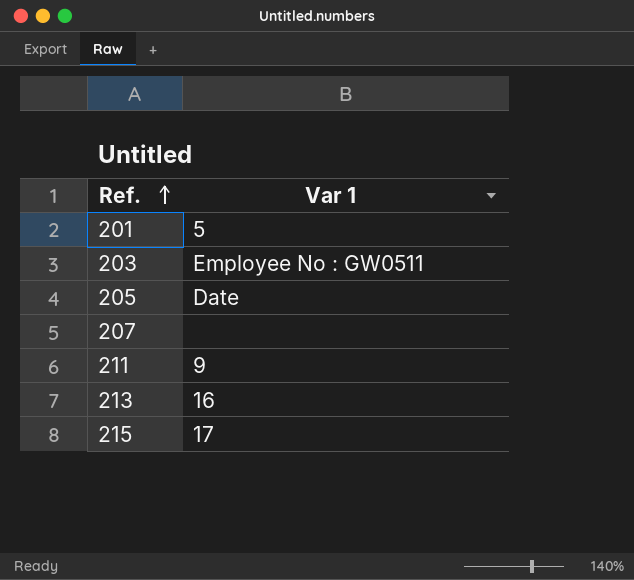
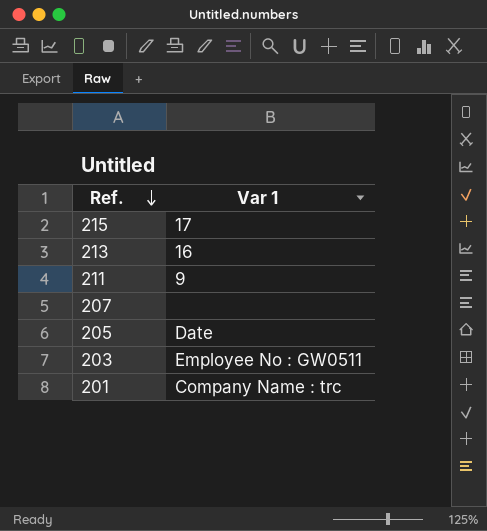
row order: Ref. ascending -> Ref. descending
201 | Var 1: 5 -> Company Name : trc

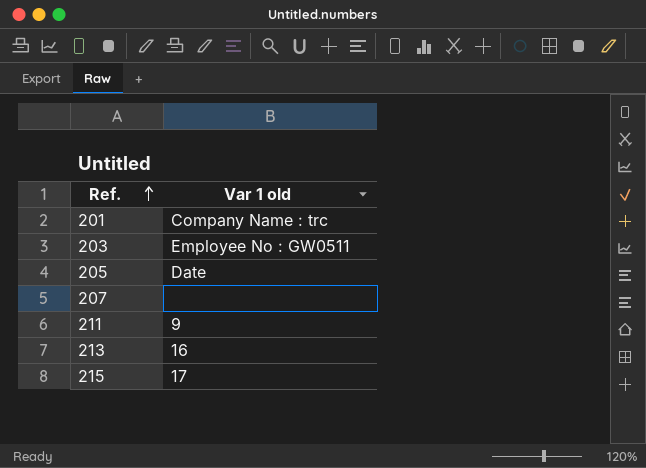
row order: Ref. descending -> Ref. ascending
column name: Var 1 -> Var 1 old

